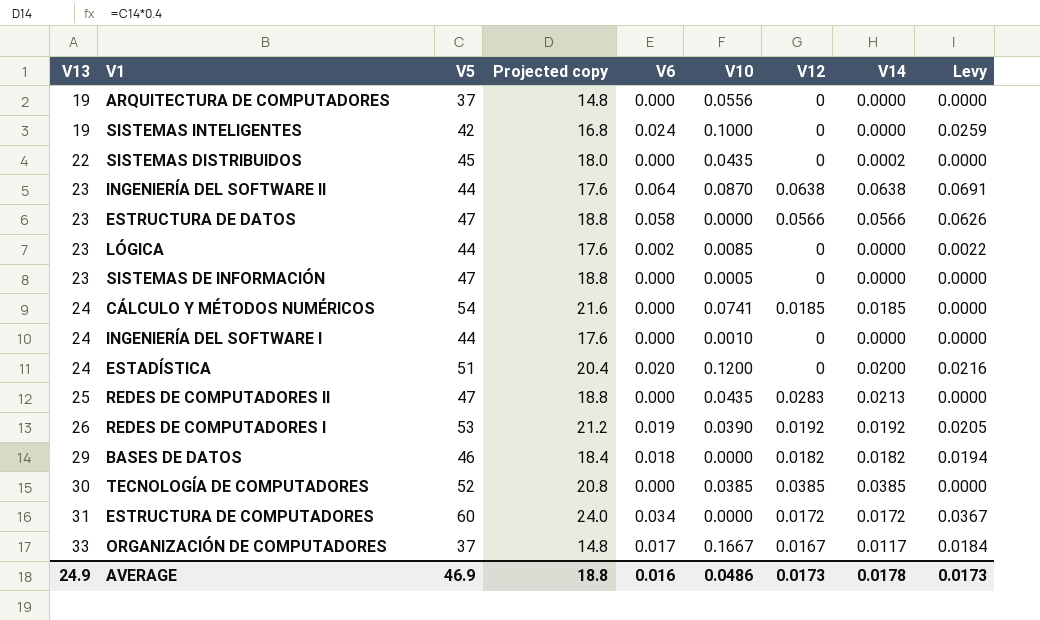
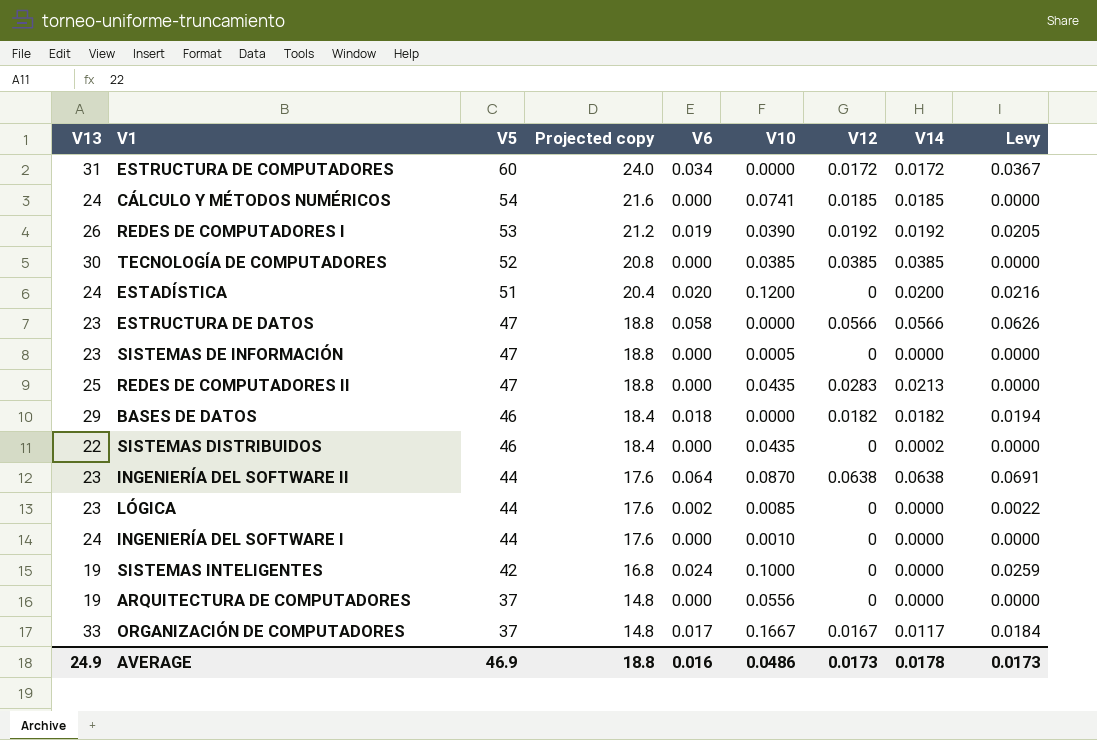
row order: V13 ascending -> V5 descending
SISTEMAS DISTRIBUIDOS | V5: 45 -> 46
SISTEMAS DISTRIBUIDOS | Projected copy: 18.0 -> 18.4

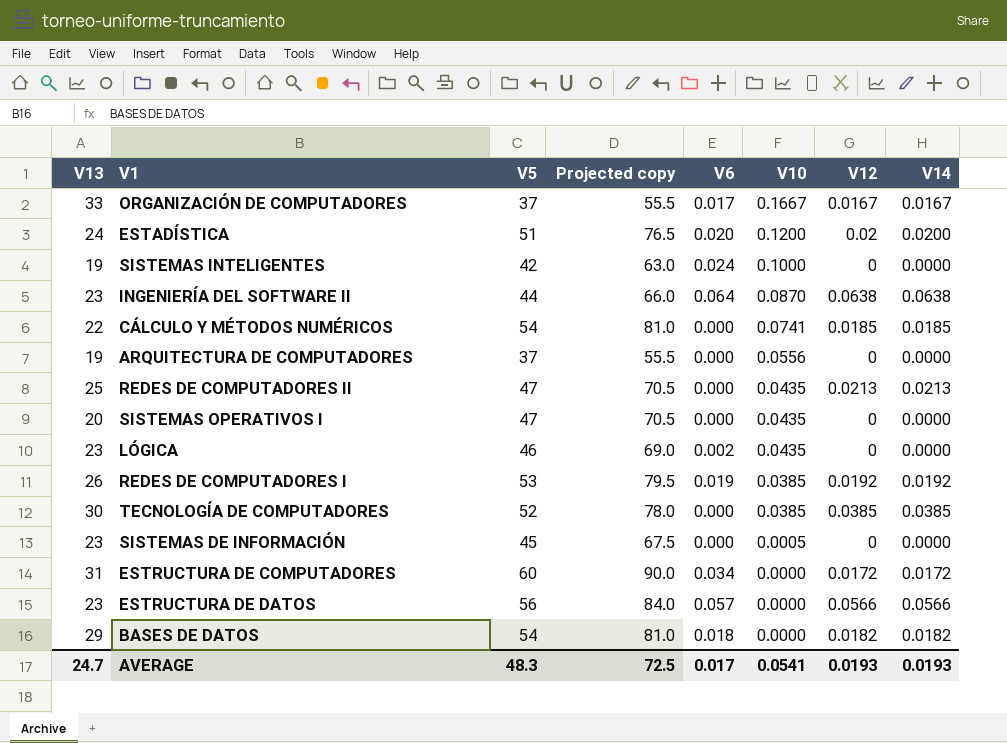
row order: V5 descending -> V10 descending
column Levy | formula: [V6] * 1.08 -> none
column Projected copy | formula: [V5] * 0.4 -> [V5] * 1.5
row SISTEMAS DISTRIBUIDOS: 22 | 46 | 18.4 | 0.000 | 0.0435 | 0 | 0.0002 | 0.0000 -> none
row INGENIERÍA DEL SOFTWARE I: 24 | 44 | 17.6 | 0.000 | 0.0010 | 0 | 0.0000 | 0.0000 -> none
ORGANIZACIÓN DE COMPUTADORES | V14: 0.0117 -> 0.0167
ESTADÍSTICA | V12: 0 -> 0.02
CÁLCULO Y MÉTODOS NUMÉRICOS | V13: 24 -> 22
REDES DE COMPUTADORES II | V12: 0.0283 -> 0.0213
row SISTEMAS OPERATIVOS I: none -> 20 | 47 | 70.5 | 0.000 | 0.0435 | 0 | 0.0000
LÓGICA | V5: 44 -> 46
LÓGICA | V10: 0.0085 -> 0.0435
REDES DE COMPUTADORES I | V10: 0.0390 -> 0.0385
SISTEMAS DE INFORMACIÓN | V5: 47 -> 45
ESTRUCTURA DE DATOS | V5: 47 -> 56
ESTRUCTURA DE DATOS | V6: 0.058 -> 0.057
BASES DE DATOS | V5: 46 -> 54
AVERAGE | V13: 24.9 -> 24.7
AVERAGE | V5: 46.9 -> 48.3
AVERAGE | Projected copy: 18.8 -> 72.5
AVERAGE | V6: 0.016 -> 0.017
AVERAGE | V10: 0.0486 -> 0.0541
AVERAGE | V12: 0.0173 -> 0.0193
AVERAGE | V14: 0.0178 -> 0.0193

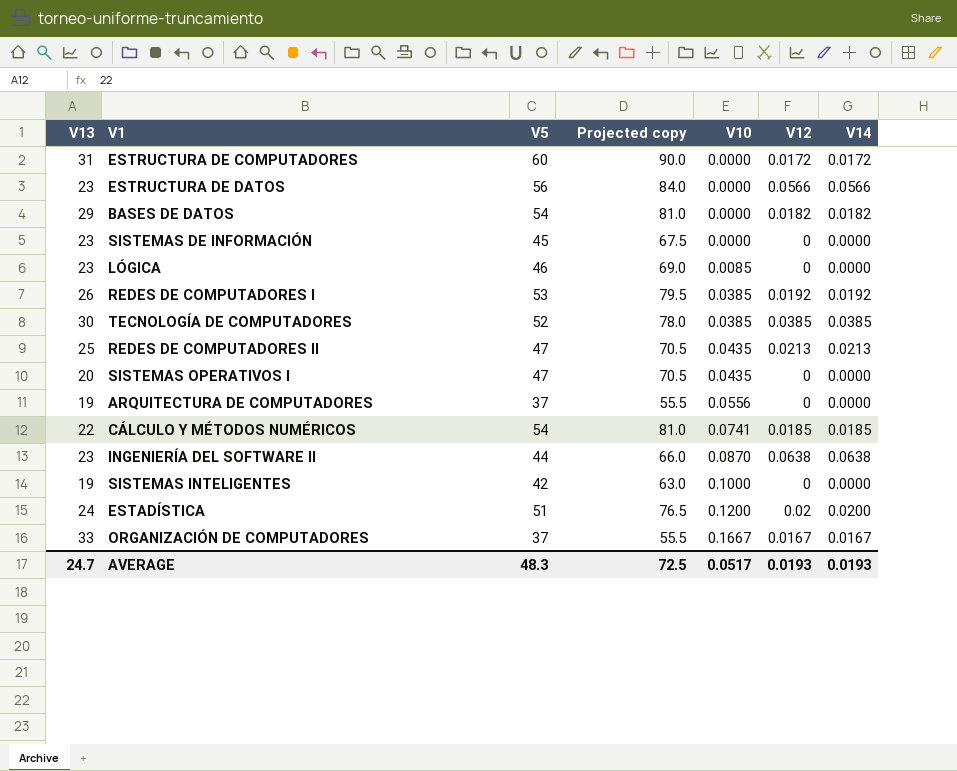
row order: V10 descending -> V10 ascending
column V6 | position: 5 -> none
SISTEMAS DE INFORMACIÓN | V10: 0.0005 -> 0.0000
LÓGICA | V10: 0.0435 -> 0.0085
AVERAGE | V10: 0.0541 -> 0.0517

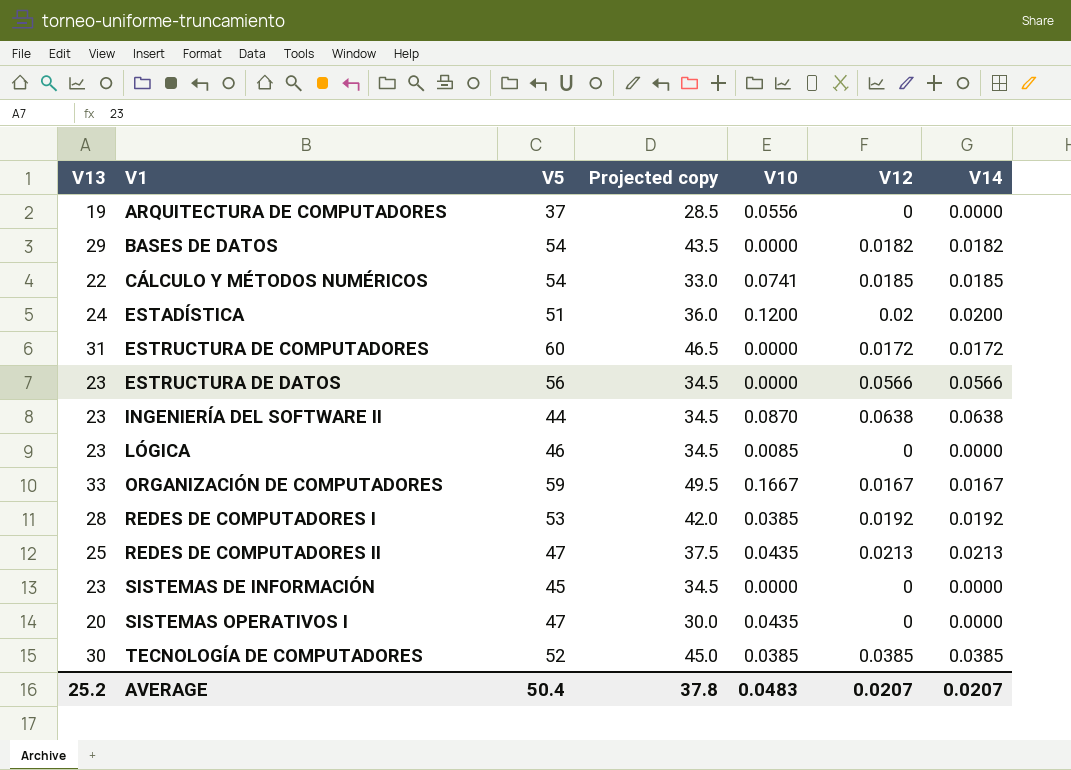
row order: V10 ascending -> V1 ascending
column Projected copy | formula: [V5] * 1.5 -> [V13] * 1.5
row SISTEMAS INTELIGENTES: 19 | 42 | 63.0 | 0.1000 | 0 | 0.0000 -> none
ORGANIZACIÓN DE COMPUTADORES | V5: 37 -> 59
REDES DE COMPUTADORES I | V13: 26 -> 28
AVERAGE | V13: 24.7 -> 25.2
AVERAGE | V5: 48.3 -> 50.4
AVERAGE | Projected copy: 72.5 -> 37.8
AVERAGE | V10: 0.0517 -> 0.0483
AVERAGE | V12: 0.0193 -> 0.0207
AVERAGE | V14: 0.0193 -> 0.0207

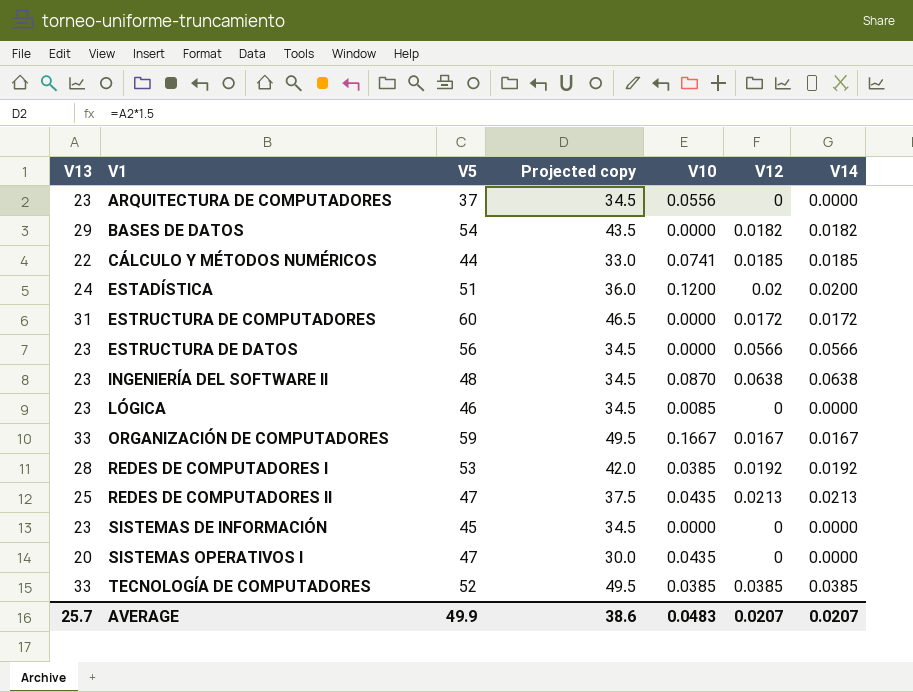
ARQUITECTURA DE COMPUTADORES | V13: 19 -> 23
ARQUITECTURA DE COMPUTADORES | Projected copy: 28.5 -> 34.5
CÁLCULO Y MÉTODOS NUMÉRICOS | V5: 54 -> 44
INGENIERÍA DEL SOFTWARE II | V5: 44 -> 48
TECNOLOGÍA DE COMPUTADORES | V13: 30 -> 33
TECNOLOGÍA DE COMPUTADORES | Projected copy: 45.0 -> 49.5
AVERAGE | V13: 25.2 -> 25.7
AVERAGE | V5: 50.4 -> 49.9
AVERAGE | Projected copy: 37.8 -> 38.6

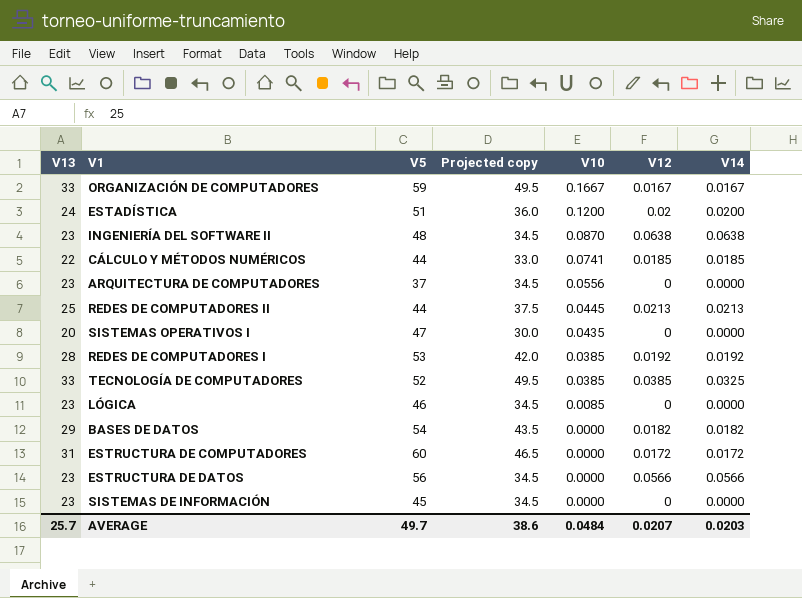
row order: V1 ascending -> V10 descending
REDES DE COMPUTADORES II | V5: 47 -> 44
REDES DE COMPUTADORES II | V10: 0.0435 -> 0.0445
TECNOLOGÍA DE COMPUTADORES | V14: 0.0385 -> 0.0325
AVERAGE | V5: 49.9 -> 49.7
AVERAGE | V10: 0.0483 -> 0.0484
AVERAGE | V14: 0.0207 -> 0.0203

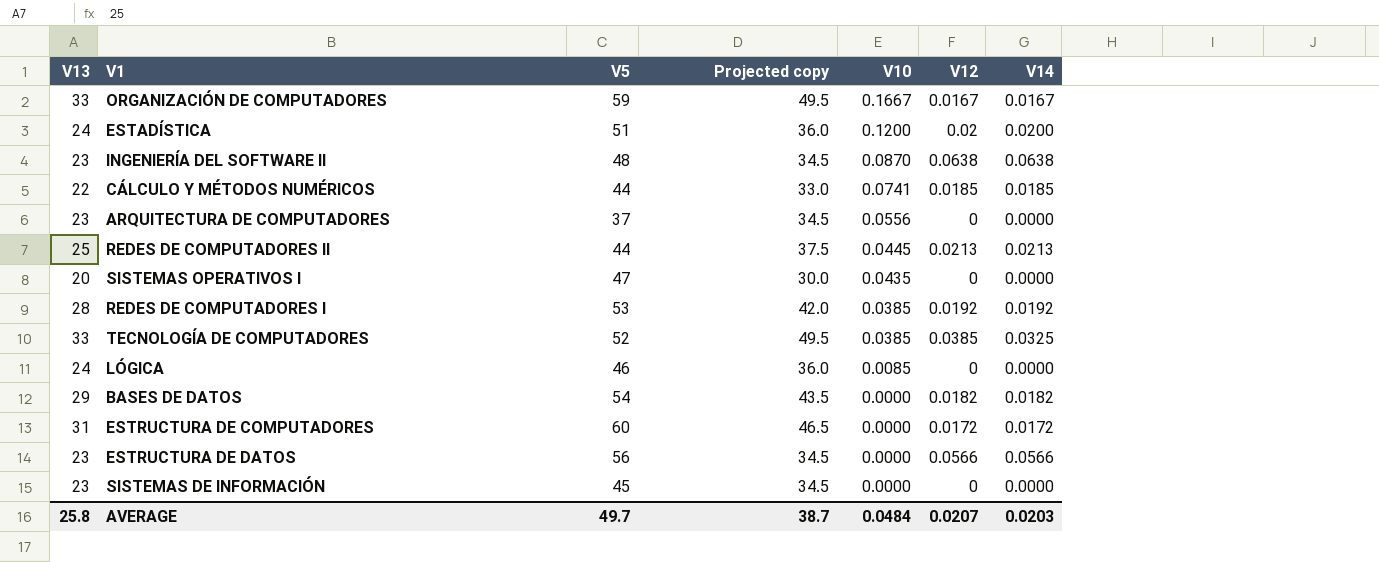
LÓGICA | V13: 23 -> 24
LÓGICA | Projected copy: 34.5 -> 36.0
AVERAGE | V13: 25.7 -> 25.8
AVERAGE | Projected copy: 38.6 -> 38.7

